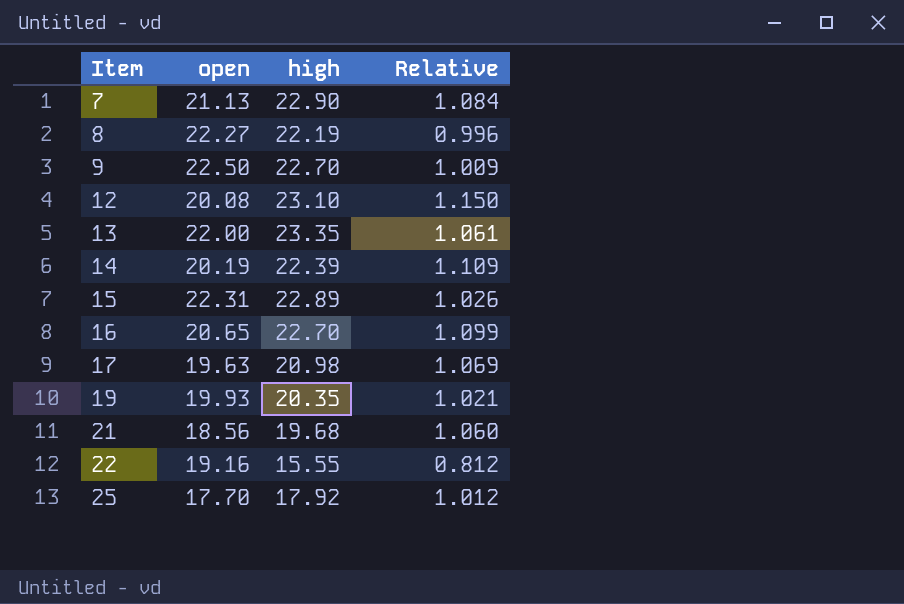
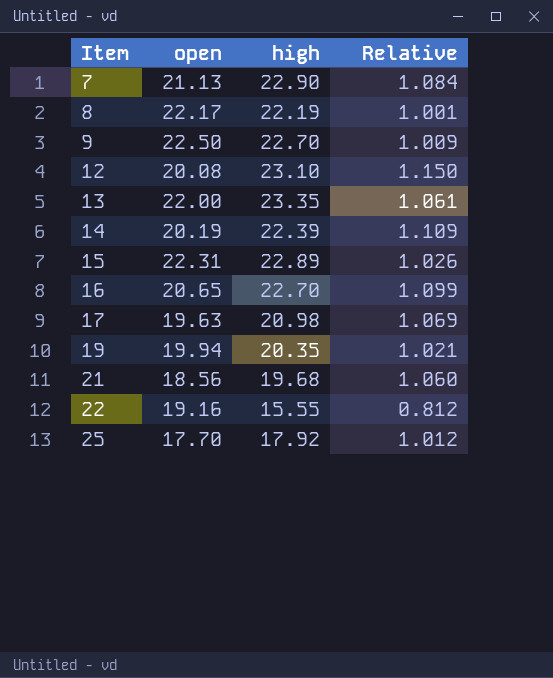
8 | open: 22.27 -> 22.17
8 | Relative: 0.996 -> 1.001
19 | open: 19.93 -> 19.94

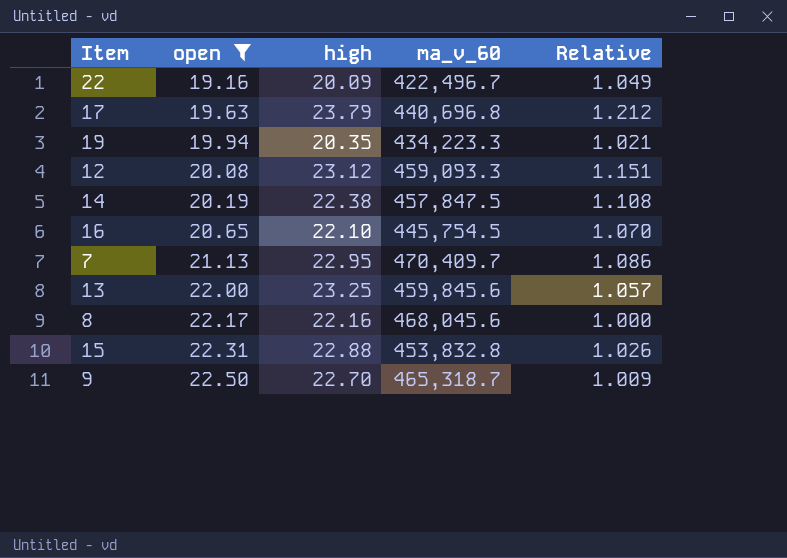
filter: none -> open >= 19.16
row order: Item ascending -> open ascending
column ma_v_60 | position: none -> 4
22 | high: 15.55 -> 20.09
22 | Relative: 0.812 -> 1.049
17 | high: 20.98 -> 23.79
17 | Relative: 1.069 -> 1.212
12 | high: 23.10 -> 23.12
12 | Relative: 1.150 -> 1.151
14 | high: 22.39 -> 22.38
14 | Relative: 1.109 -> 1.108
16 | high: 22.70 -> 22.10
16 | Relative: 1.099 -> 1.070
7 | high: 22.90 -> 22.95
7 | Relative: 1.084 -> 1.086
13 | high: 23.35 -> 23.25
13 | Relative: 1.061 -> 1.057
8 | high: 22.19 -> 22.16
8 | Relative: 1.001 -> 1.000
15 | high: 22.89 -> 22.88

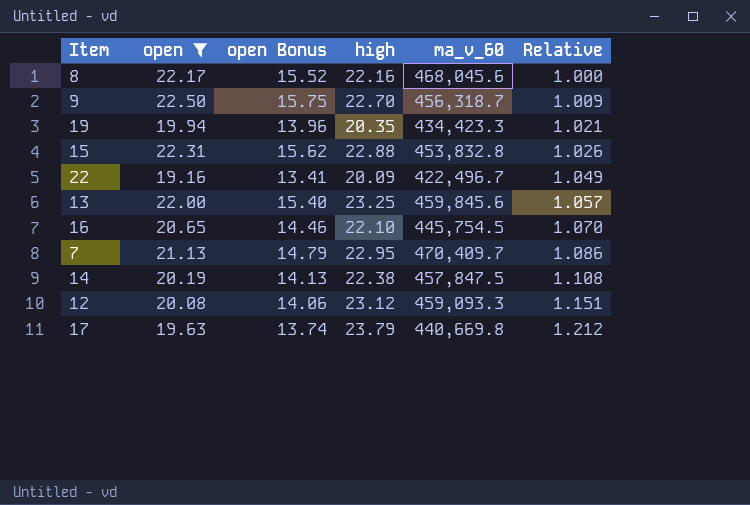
row order: open ascending -> Relative ascending
column open Bonus | formula: none -> [open] * 0.7
9 | ma_v_60: 465,318.7 -> 456,318.7
19 | ma_v_60: 434,223.3 -> 434,423.3
17 | ma_v_60: 440,696.8 -> 440,669.8

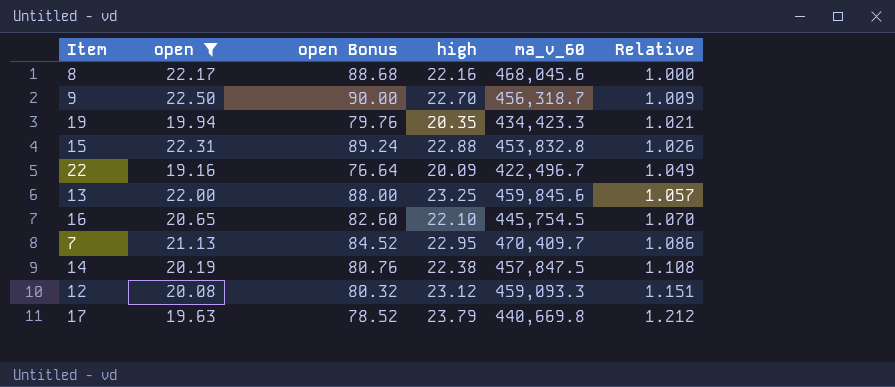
column open Bonus | formula: [open] * 0.7 -> [open] * 4

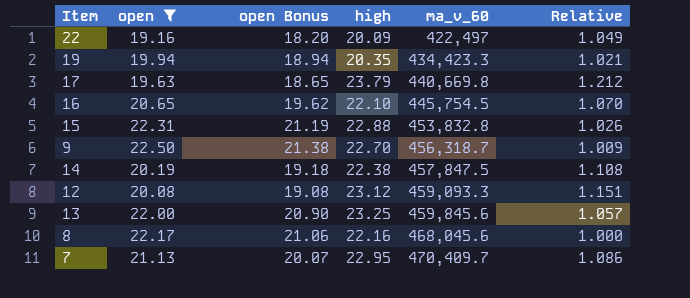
row order: Relative ascending -> ma_v_60 ascending
column open Bonus | formula: [open] * 4 -> [open] * 0.95
22 | ma_v_60: 422,496.7 -> 422,497

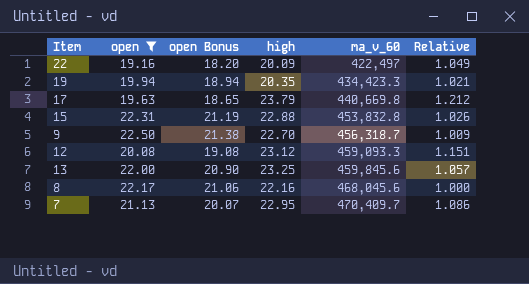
row 16: 20.65 | 19.62 | 22.10 | 445,754.5 | 1.070 -> none
row 14: 20.19 | 19.18 | 22.38 | 457,847.5 | 1.108 -> none

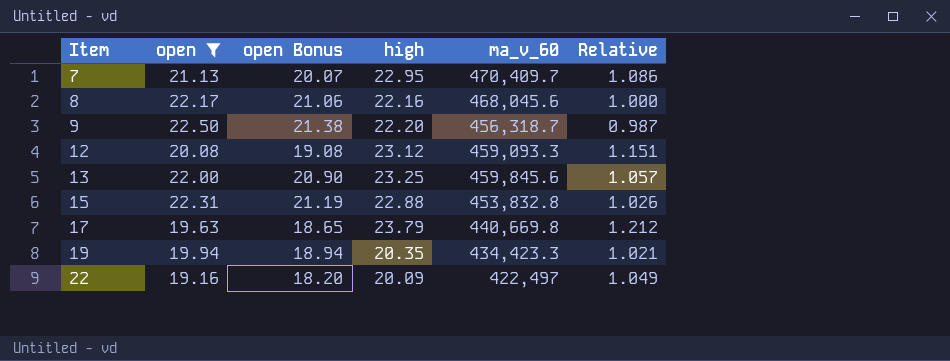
row order: ma_v_60 ascending -> Item ascending
9 | high: 22.70 -> 22.20
9 | Relative: 1.009 -> 0.987

